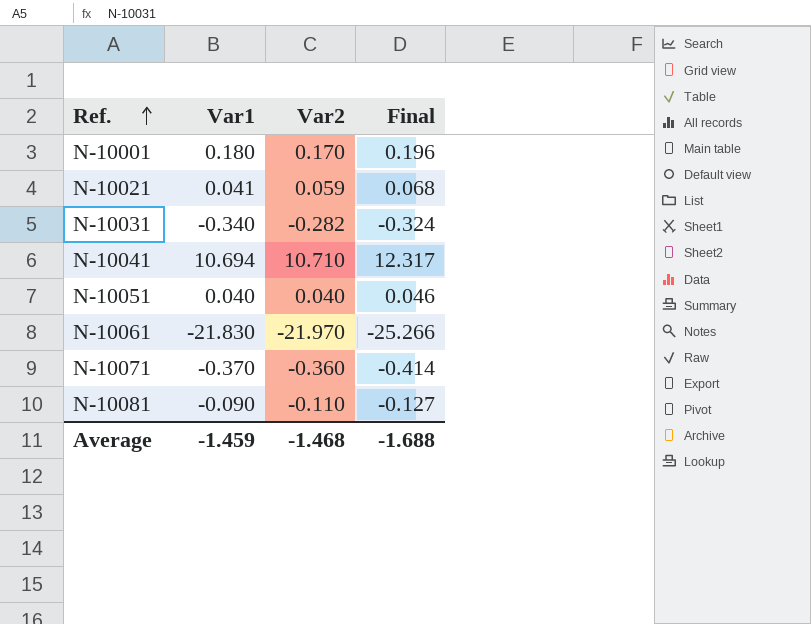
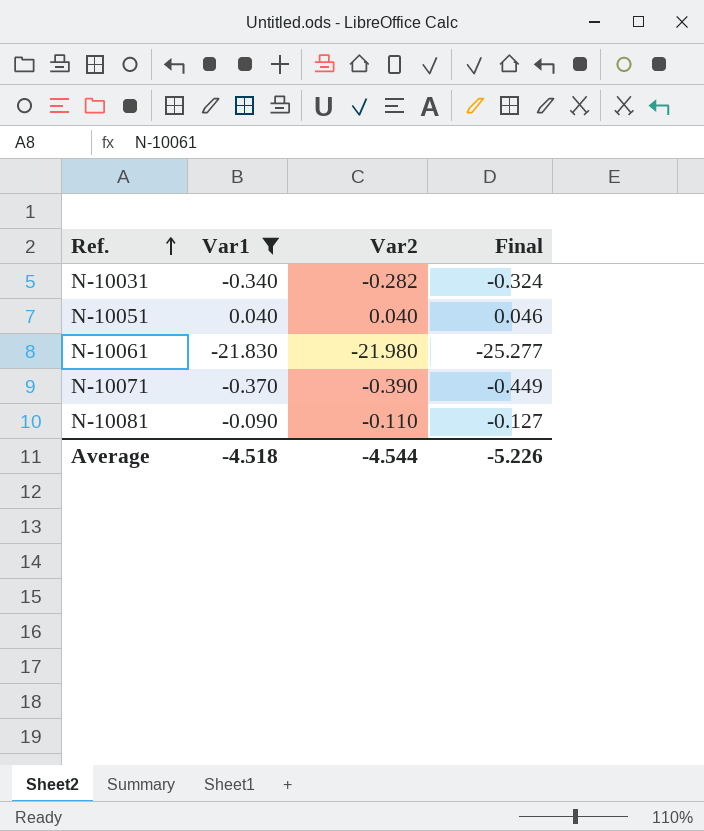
filter: none -> Var1 <= 0.040
N-10061 | Var2: -21.970 -> -21.980
N-10061 | Final: -25.266 -> -25.277
N-10071 | Var2: -0.360 -> -0.390
N-10071 | Final: -0.414 -> -0.449
Average | Var1: -1.459 -> -4.518
Average | Var2: -1.468 -> -4.544
Average | Final: -1.688 -> -5.226

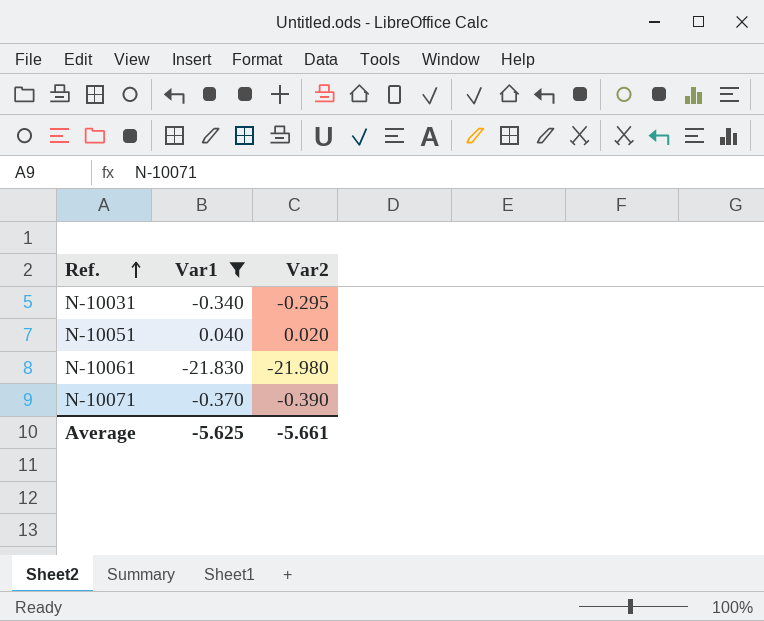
column Final | formula: [Var2] * 1.15 -> none
row N-10081: -0.090 | -0.110 | -0.127 -> none
N-10031 | Var2: -0.282 -> -0.295
N-10051 | Var2: 0.040 -> 0.020
Average | Var1: -4.518 -> -5.625
Average | Var2: -4.544 -> -5.661

